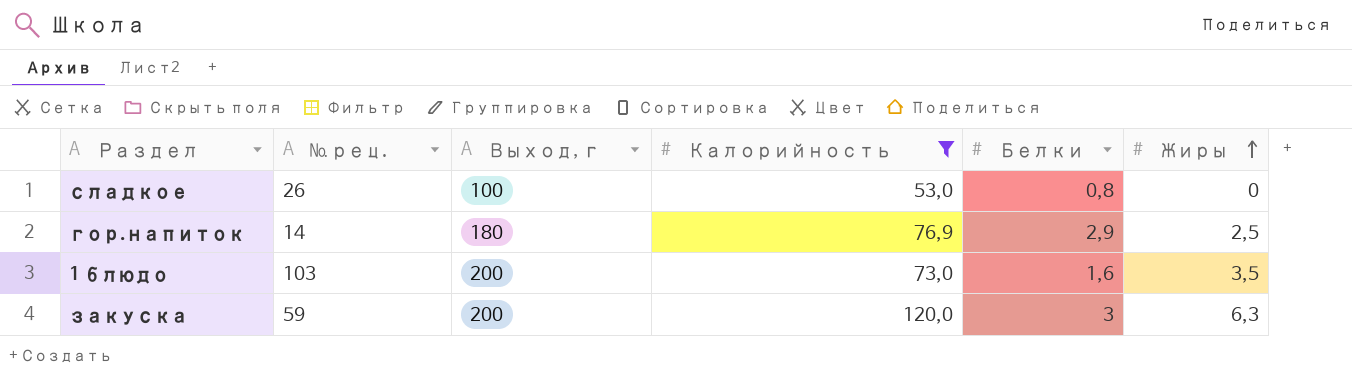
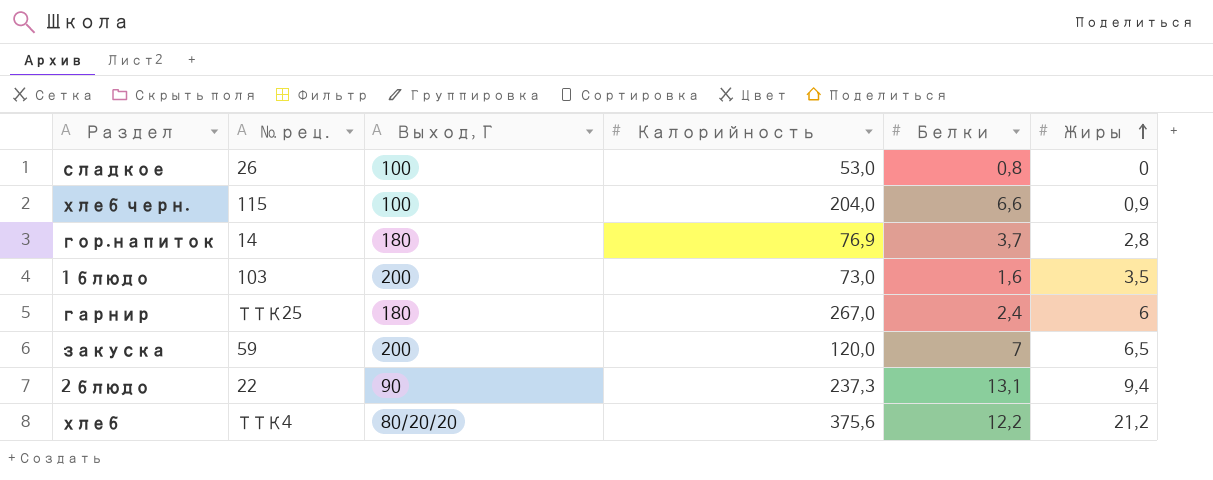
filter: Калорийность <= 120,0 -> none
column name: Выход, г -> Выход, Г
гор.напиток | Белки: 2,9 -> 3,7
гор.напиток | Жиры: 2,5 -> 2,8
закуска | Белки: 3 -> 7
закуска | Жиры: 6,3 -> 6,5

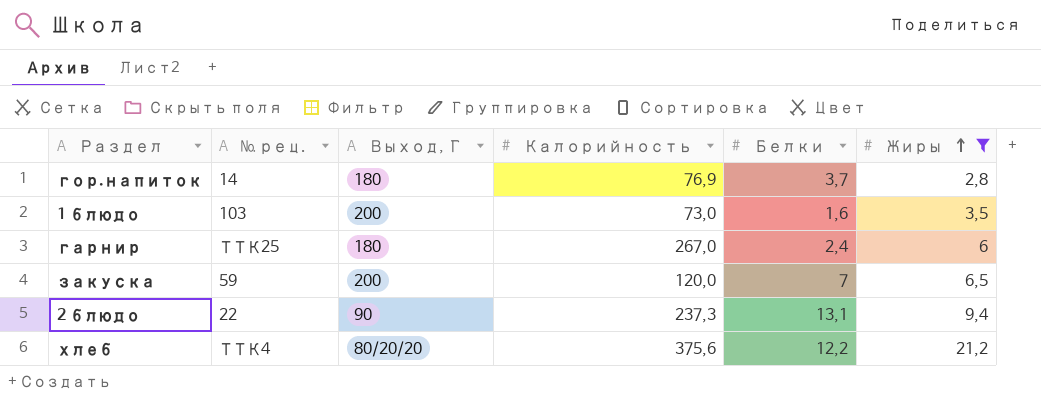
filter: none -> Жиры >= 2,8

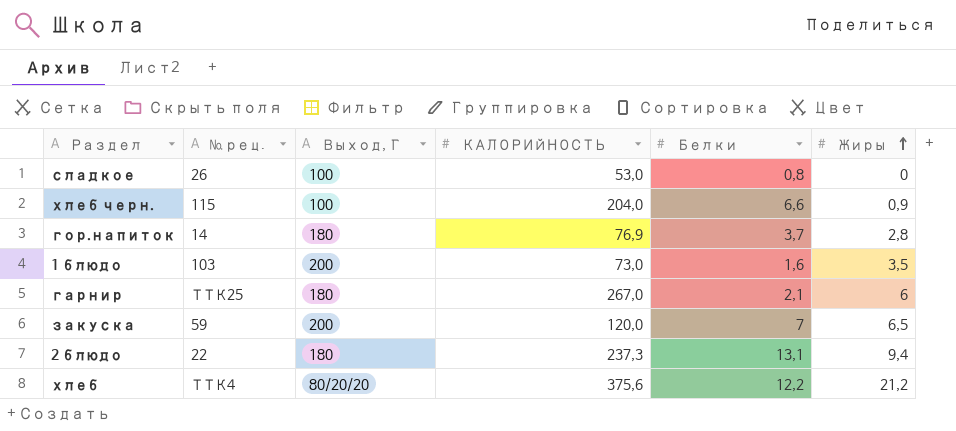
filter: Жиры >= 2,8 -> none
column name: Калорийность -> КАЛОРИЙНОСТЬ
гарнир | Белки: 2,4 -> 2,1
2 блюдо | Выход, Г: 90 -> 180

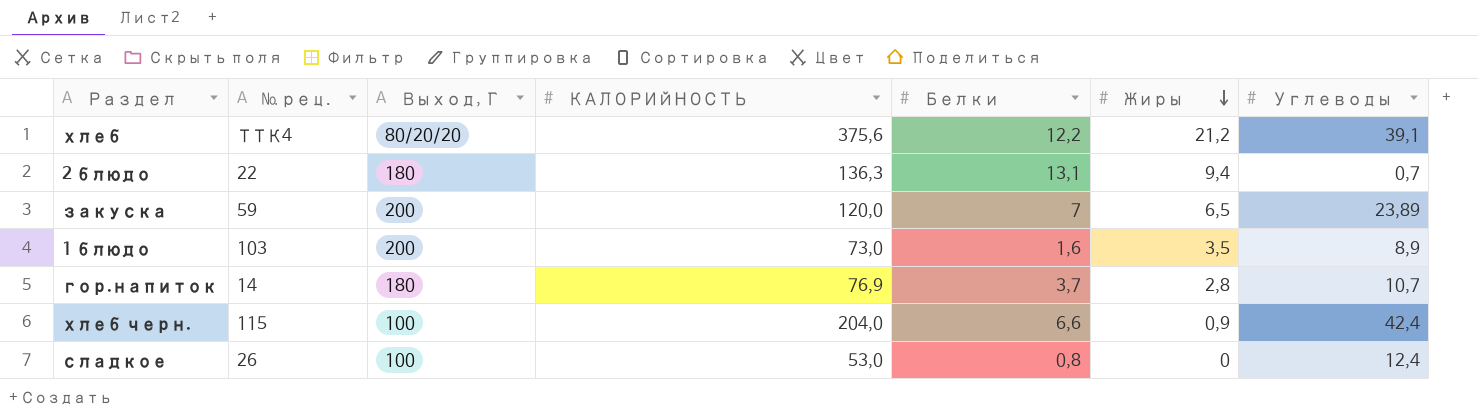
row order: Жиры ascending -> Жиры descending
column Углеводы | position: none -> 7
row гарнир: ТТК25 | 180 | 267,0 | 2,1 | 6 -> none
2 блюдо | КАЛОРИЙНОСТЬ: 237,3 -> 136,3

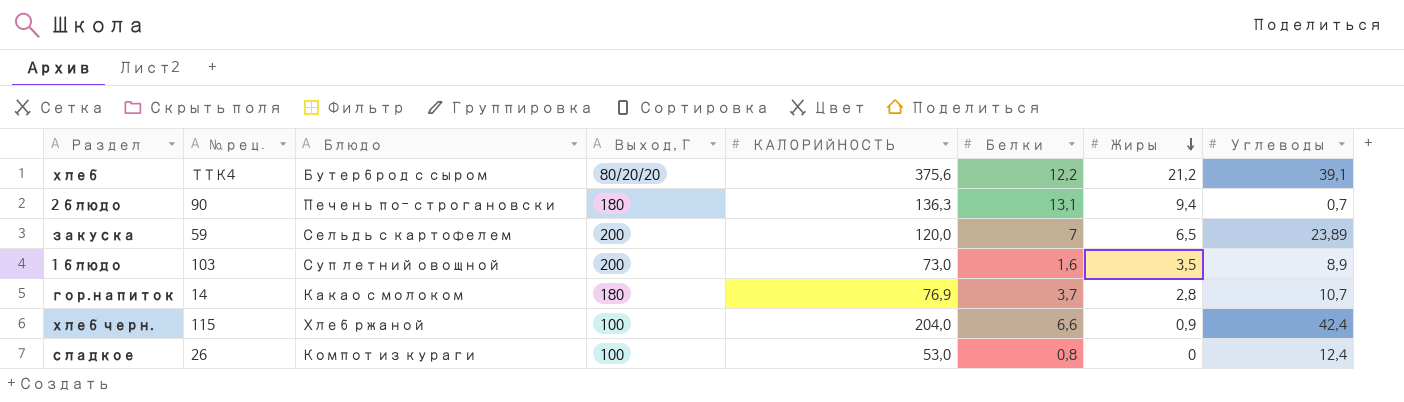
column Блюдо | position: none -> 3
2 блюдо | № рец.: 22 -> 90

